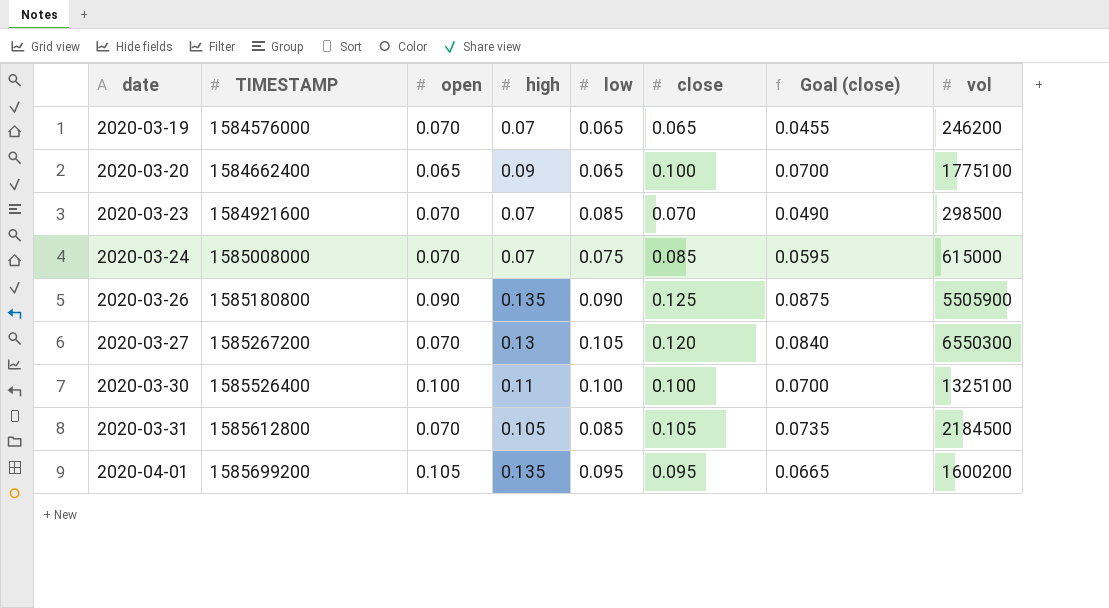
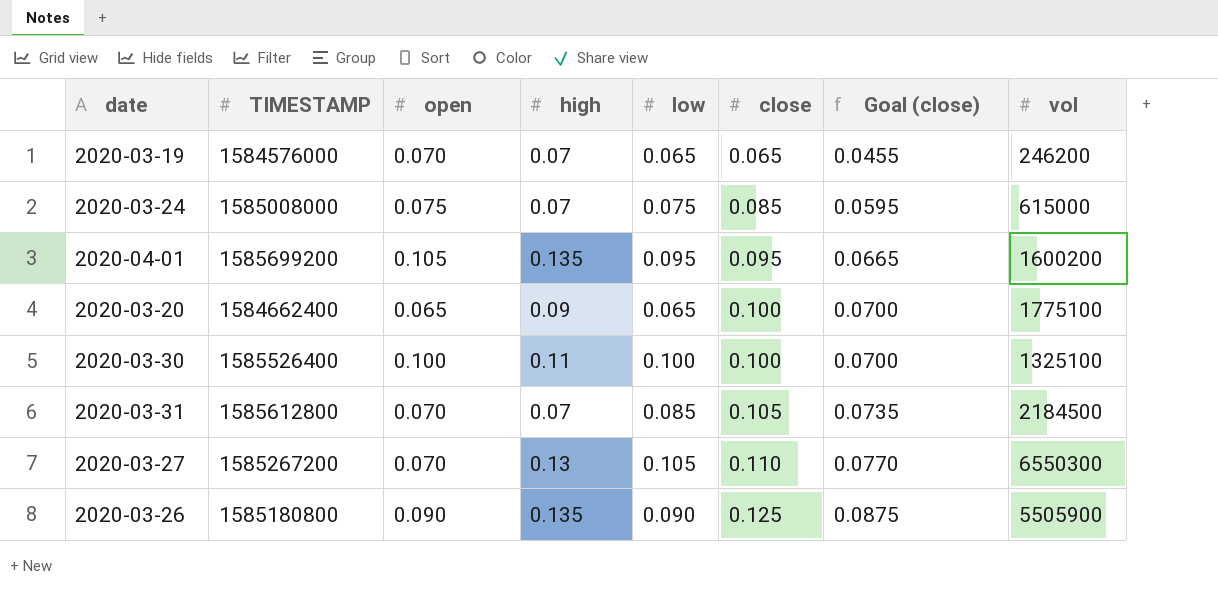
row order: date ascending -> close ascending
row 2020-03-23: 1584921600 | 0.070 | 0.07 | 0.085 | 0.070 | 0.0490 | 298500 -> none
2020-03-24 | open: 0.070 -> 0.075
2020-03-31 | high: 0.105 -> 0.07
2020-03-27 | close: 0.120 -> 0.110
2020-03-27 | Goal (close): 0.0840 -> 0.0770

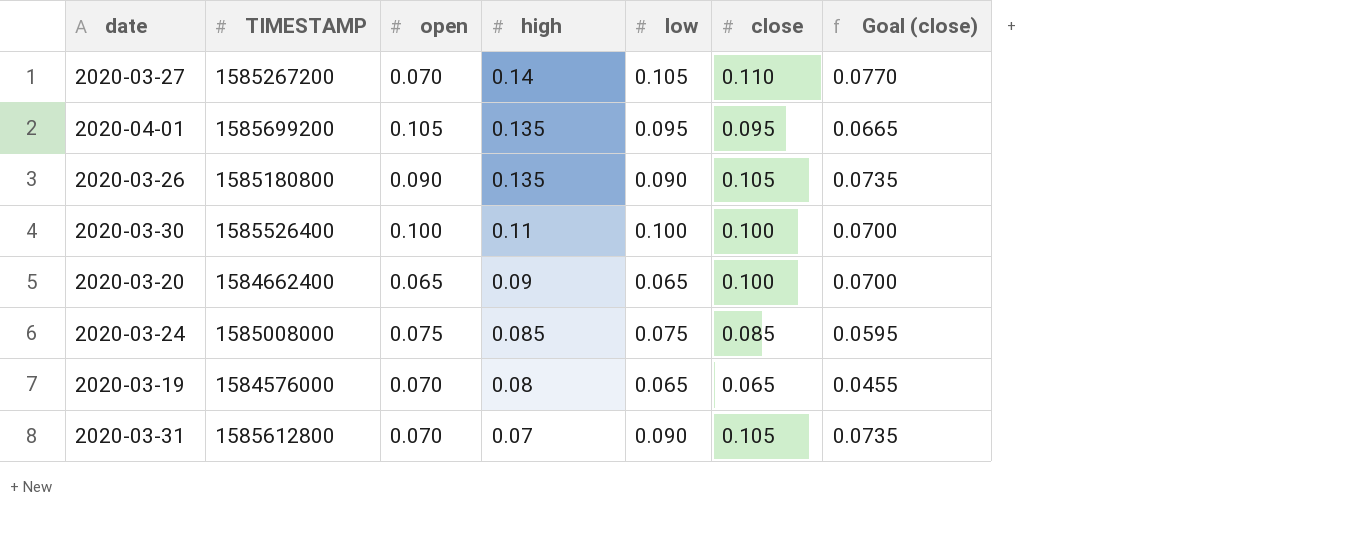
row order: close ascending -> high descending
column vol | position: 8 -> none
2020-03-27 | high: 0.13 -> 0.14
2020-03-26 | close: 0.125 -> 0.105
2020-03-26 | Goal (close): 0.0875 -> 0.0735
2020-03-24 | high: 0.07 -> 0.085
2020-03-19 | high: 0.07 -> 0.08
2020-03-31 | low: 0.085 -> 0.090

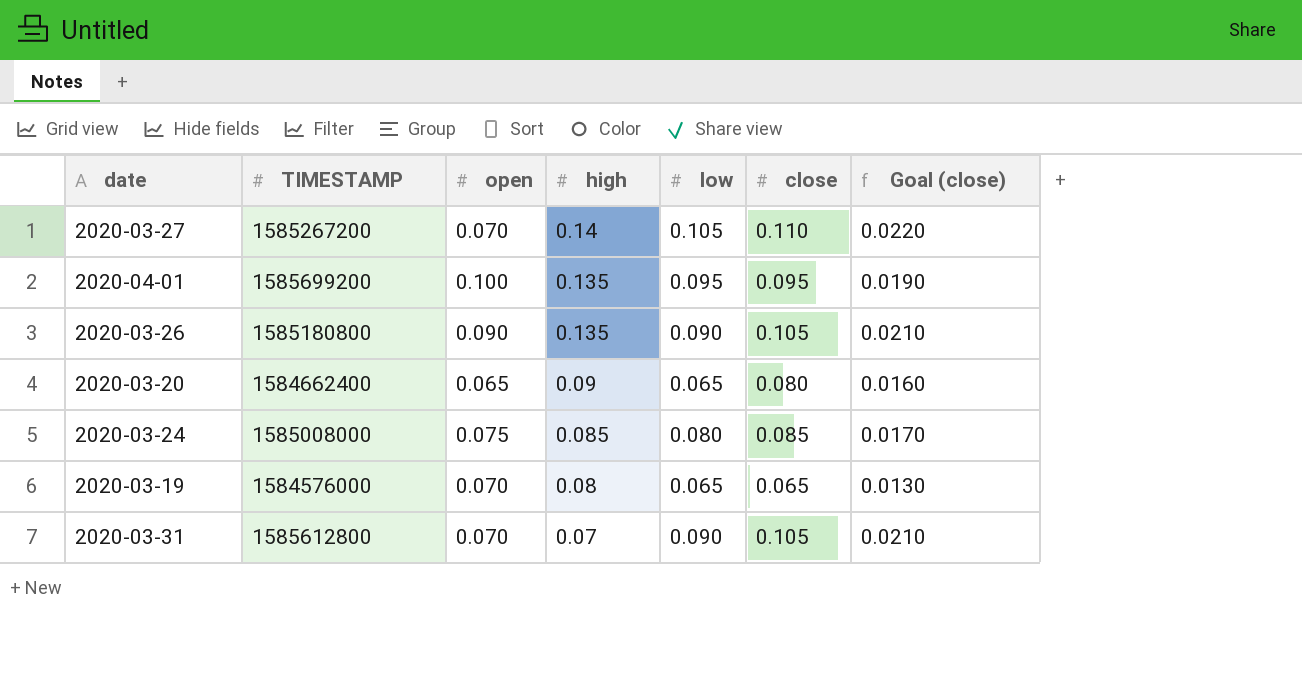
column Goal (close) | formula: [close] * 0.7 -> [close] * 0.2
row 2020-03-30: 1585526400 | 0.100 | 0.11 | 0.100 | 0.100 | 0.0700 -> none
2020-04-01 | open: 0.105 -> 0.100
2020-03-20 | close: 0.100 -> 0.080
2020-03-24 | low: 0.075 -> 0.080

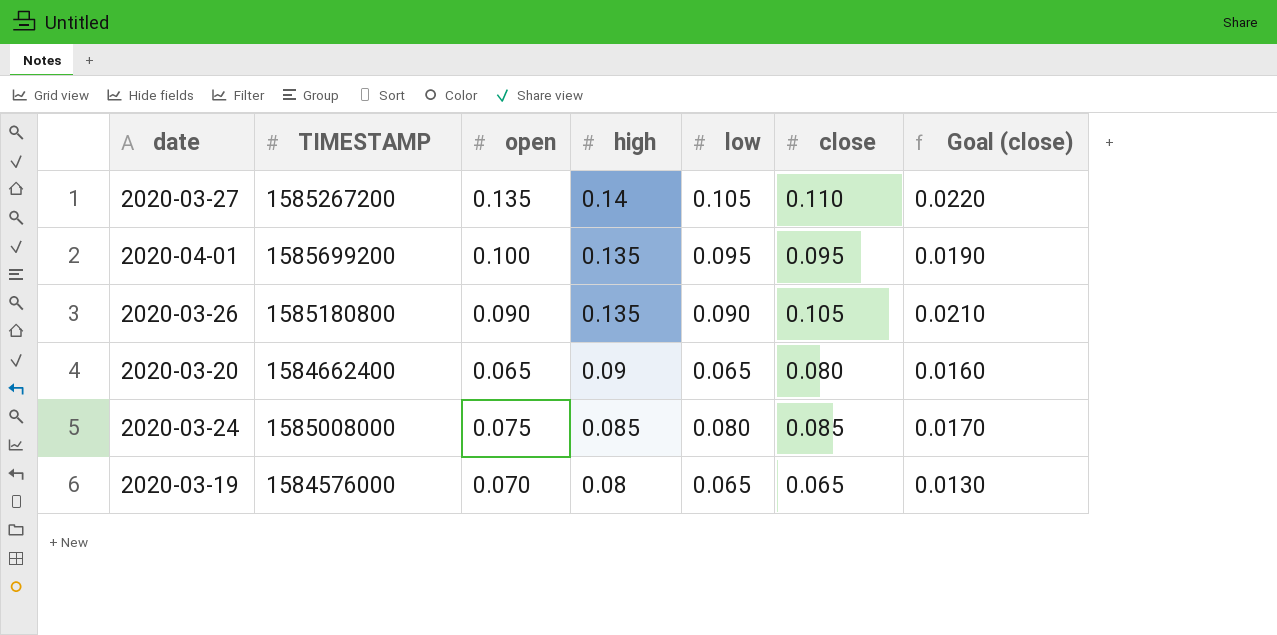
row 2020-03-31: 1585612800 | 0.070 | 0.07 | 0.090 | 0.105 | 0.0210 -> none
2020-03-27 | open: 0.070 -> 0.135

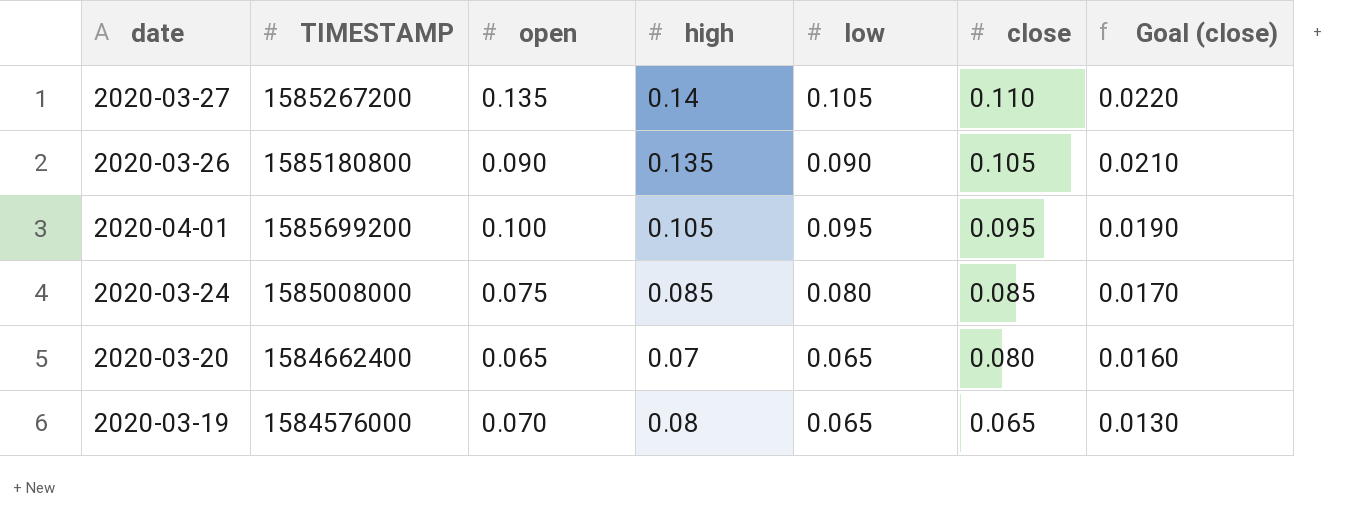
row order: high descending -> close descending
2020-04-01 | high: 0.135 -> 0.105
2020-03-20 | high: 0.09 -> 0.07

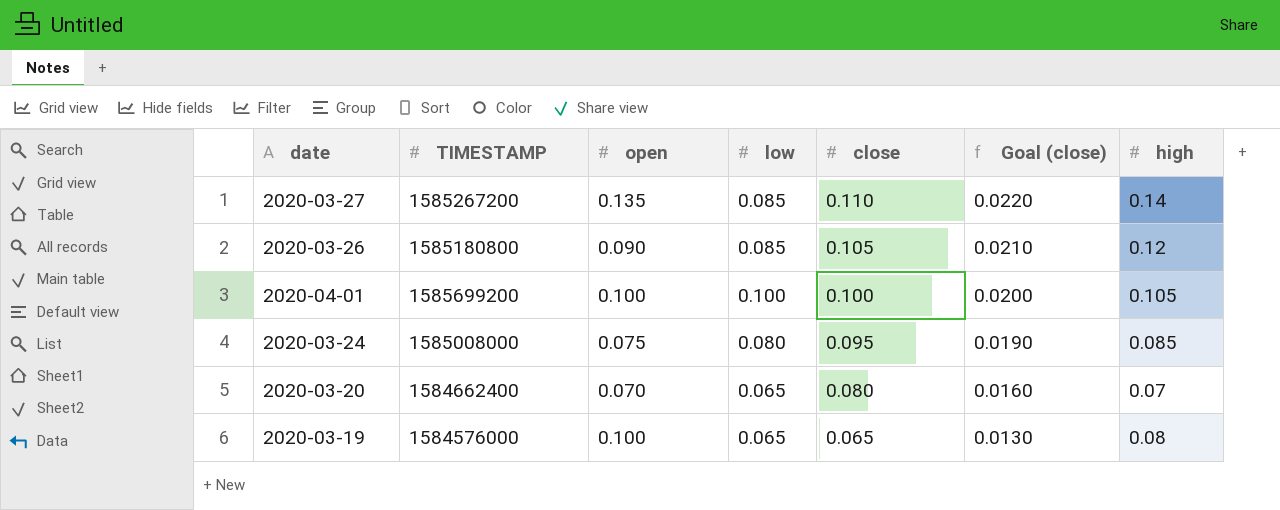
column high | position: 4 -> 7
2020-03-27 | low: 0.105 -> 0.085
2020-03-26 | low: 0.090 -> 0.085
2020-03-26 | high: 0.135 -> 0.12
2020-04-01 | low: 0.095 -> 0.100
2020-04-01 | close: 0.095 -> 0.100
2020-04-01 | Goal (close): 0.0190 -> 0.0200
2020-03-24 | close: 0.085 -> 0.095
2020-03-24 | Goal (close): 0.0170 -> 0.0190
2020-03-20 | open: 0.065 -> 0.070
2020-03-19 | open: 0.070 -> 0.100

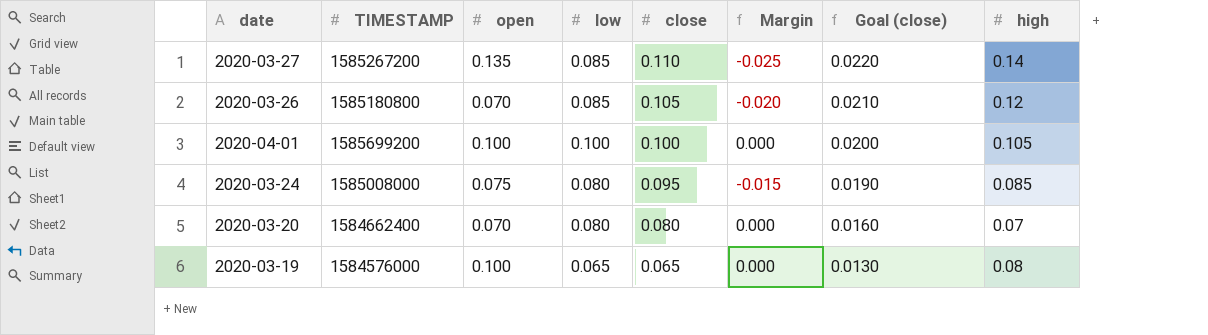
column Margin | formula: none -> [low] - [close]
2020-03-26 | open: 0.090 -> 0.070
2020-03-20 | low: 0.065 -> 0.080

